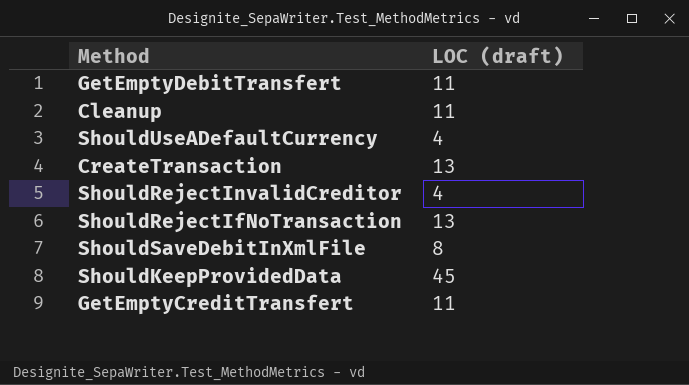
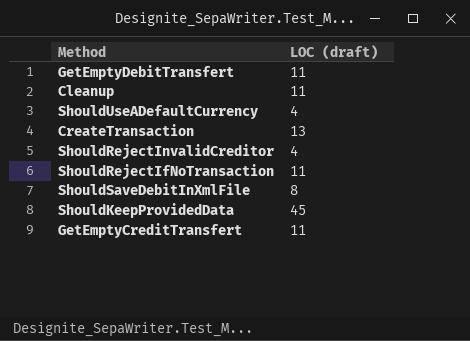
ShouldRejectIfNoTransaction | LOC (draft): 13 -> 11

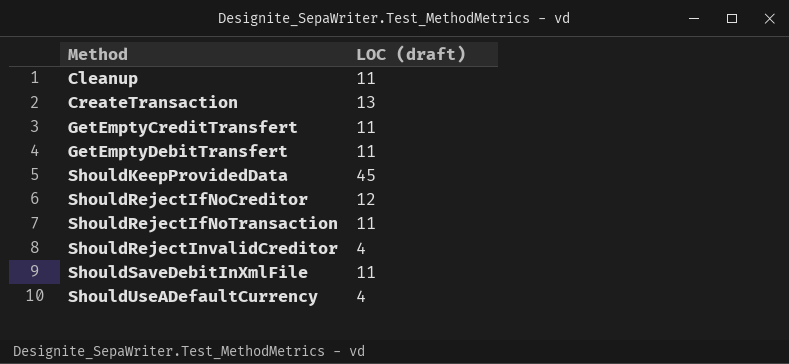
row order: none -> Method ascending
row ShouldRejectIfNoCreditor: none -> 12
ShouldSaveDebitInXmlFile | LOC (draft): 8 -> 11

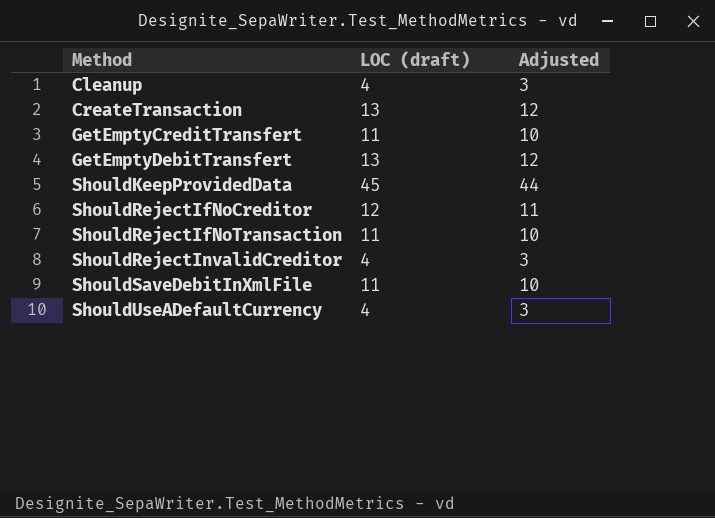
column Adjusted | formula: none -> [LOC (draft)] - 1
Cleanup | LOC (draft): 11 -> 4
GetEmptyDebitTransfert | LOC (draft): 11 -> 13

